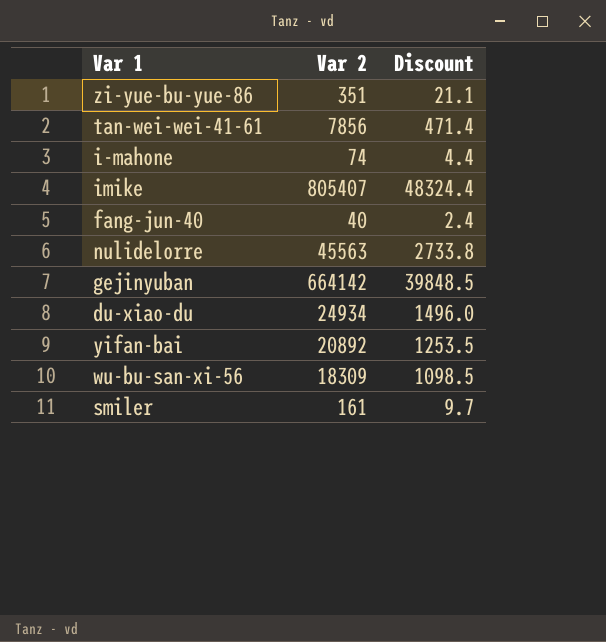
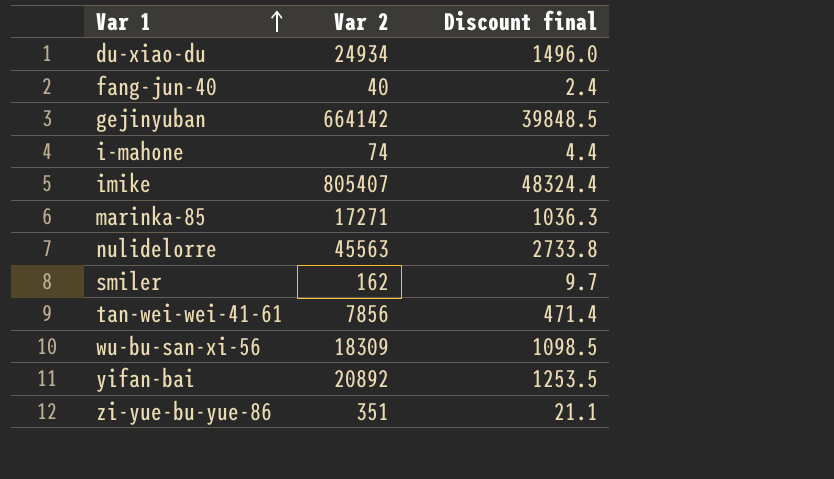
row order: none -> Var 1 ascending
column name: Discount -> Discount final
row marinka-85: none -> 17271 | 1036.3
smiler | Var 2: 161 -> 162

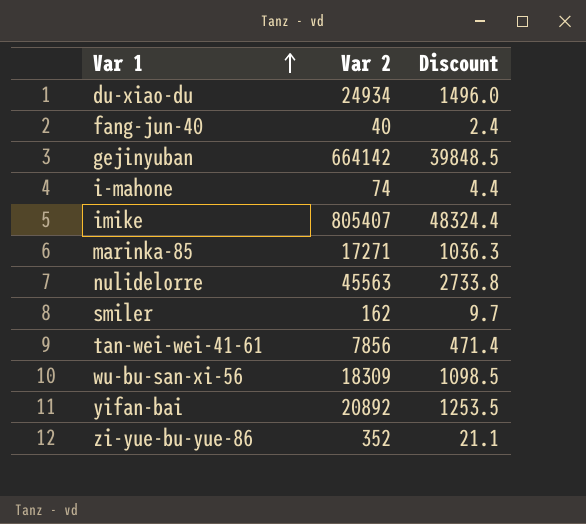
column name: Discount final -> Discount
zi-yue-bu-yue-86 | Var 2: 351 -> 352

